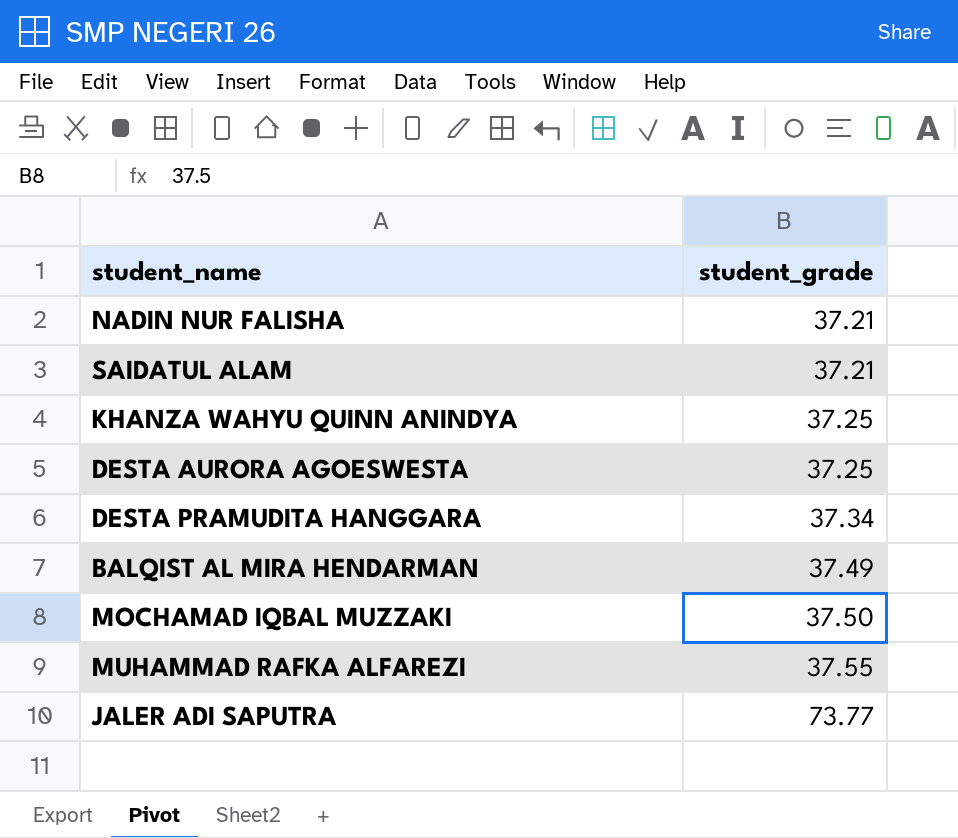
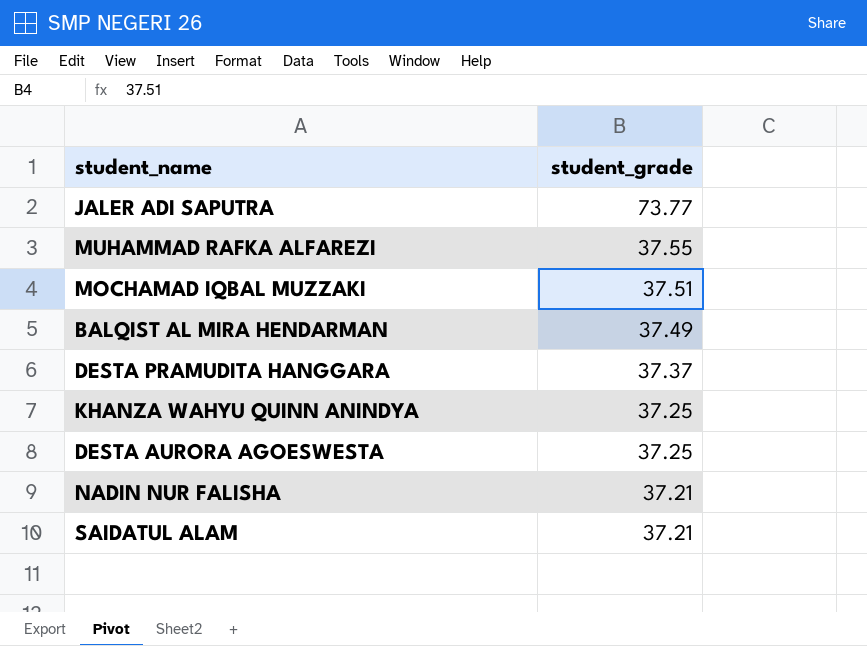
row order: student_grade ascending -> student_grade descending
MOCHAMAD IQBAL MUZZAKI | student_grade: 37.50 -> 37.51
DESTA PRAMUDITA HANGGARA | student_grade: 37.34 -> 37.37

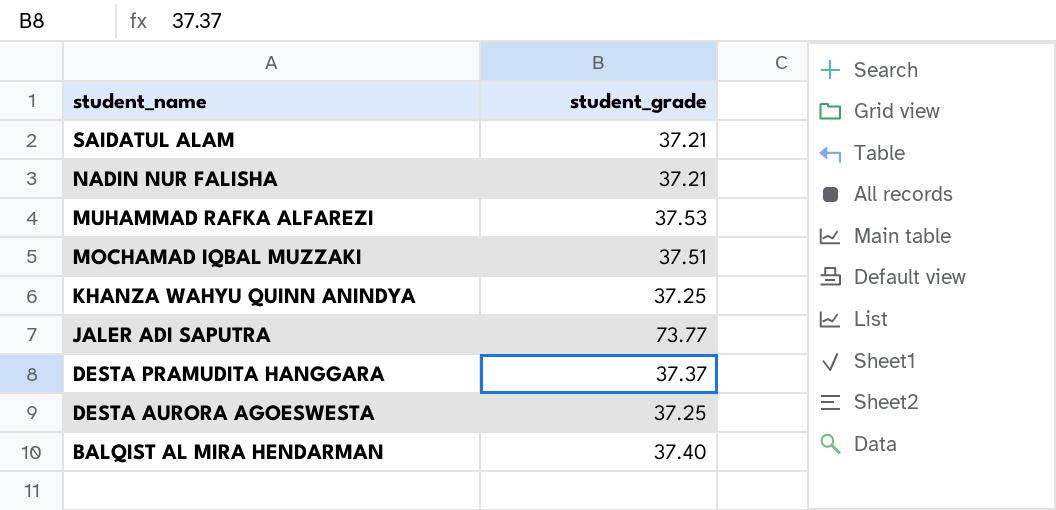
row order: student_grade descending -> student_name descending
MUHAMMAD RAFKA ALFAREZI | student_grade: 37.55 -> 37.53
BALQIST AL MIRA HENDARMAN | student_grade: 37.49 -> 37.40

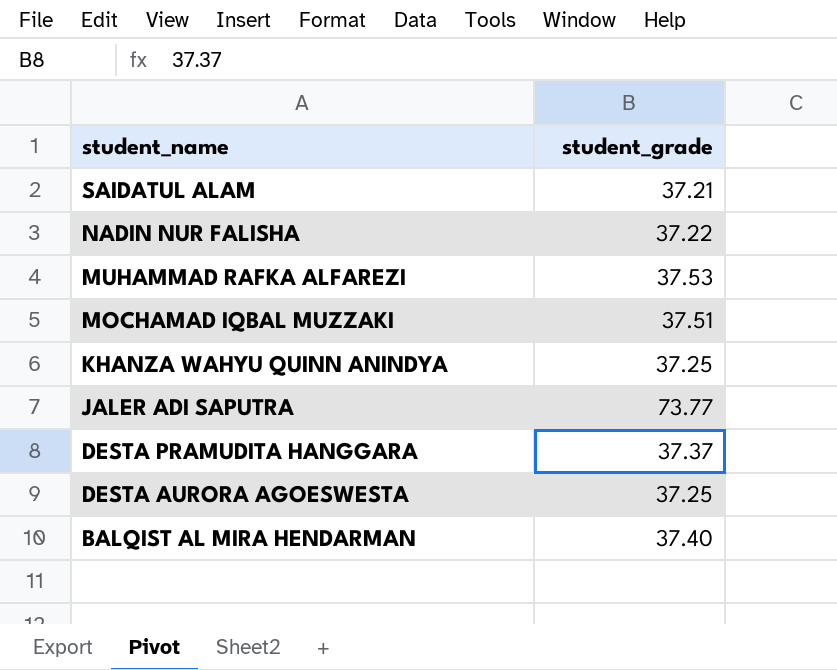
NADIN NUR FALISHA | student_grade: 37.21 -> 37.22

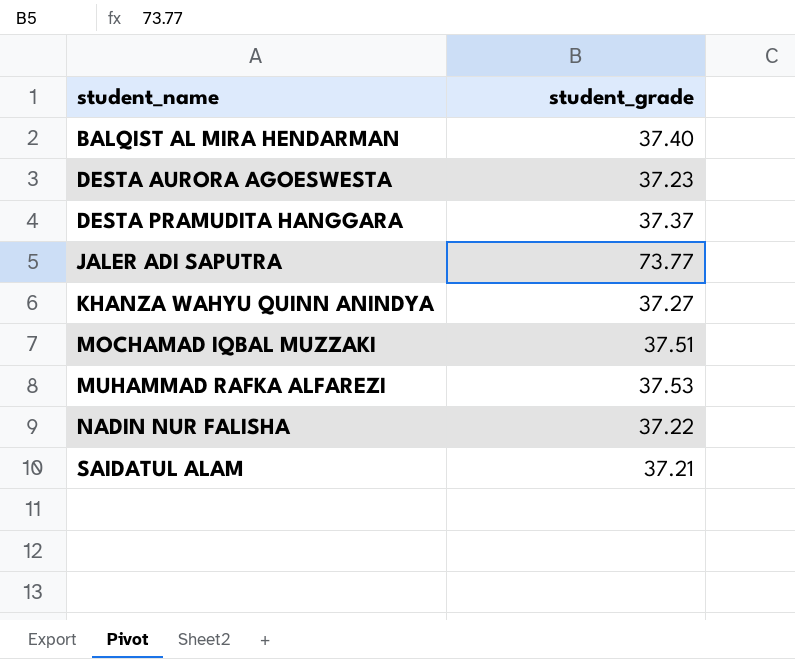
row order: student_name descending -> student_name ascending
DESTA AURORA AGOESWESTA | student_grade: 37.25 -> 37.23
KHANZA WAHYU QUINN ANINDYA | student_grade: 37.25 -> 37.27

